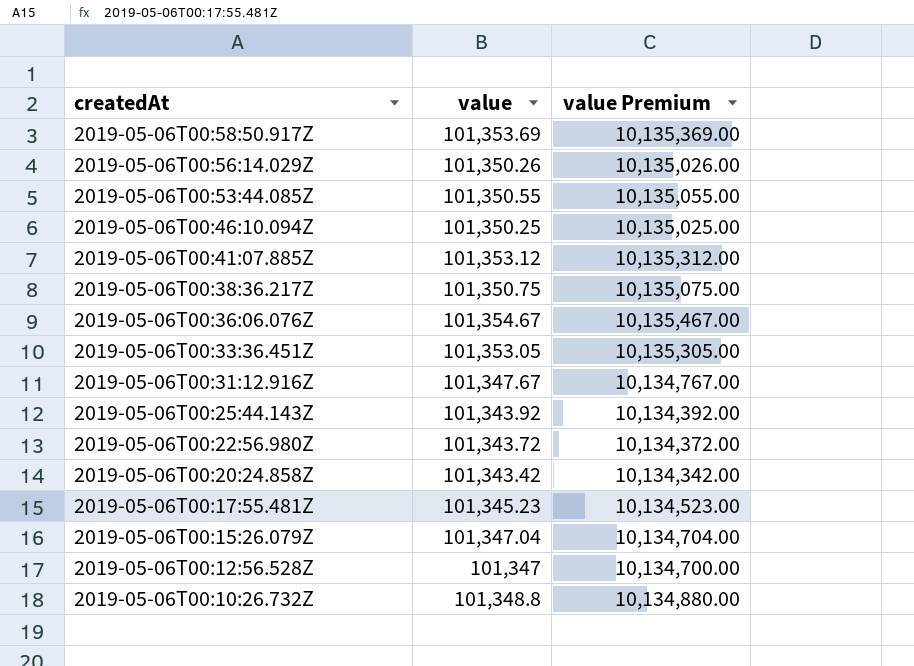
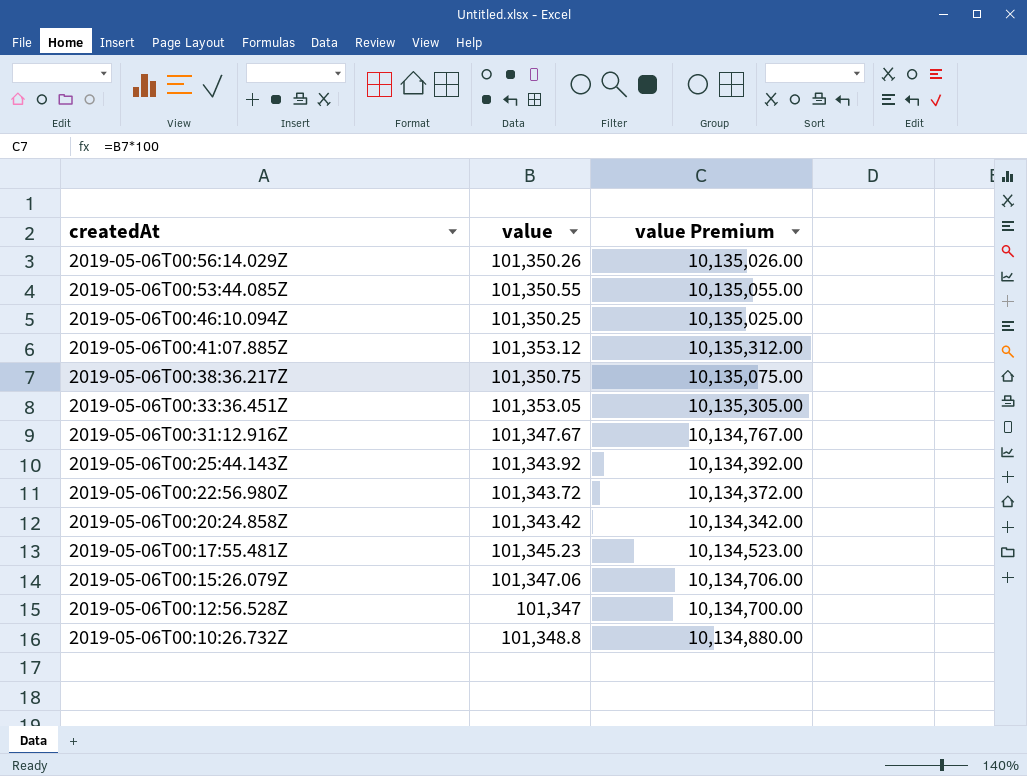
row 2019-05-06T00:58:50.917Z: 101,353.69 | 10,135,369.00 -> none
row 2019-05-06T00:36:06.076Z: 101,354.67 | 10,135,467.00 -> none
2019-05-06T00:15:26.079Z | value: 101,347.04 -> 101,347.06
2019-05-06T00:15:26.079Z | value Premium: 10,134,704.00 -> 10,134,706.00

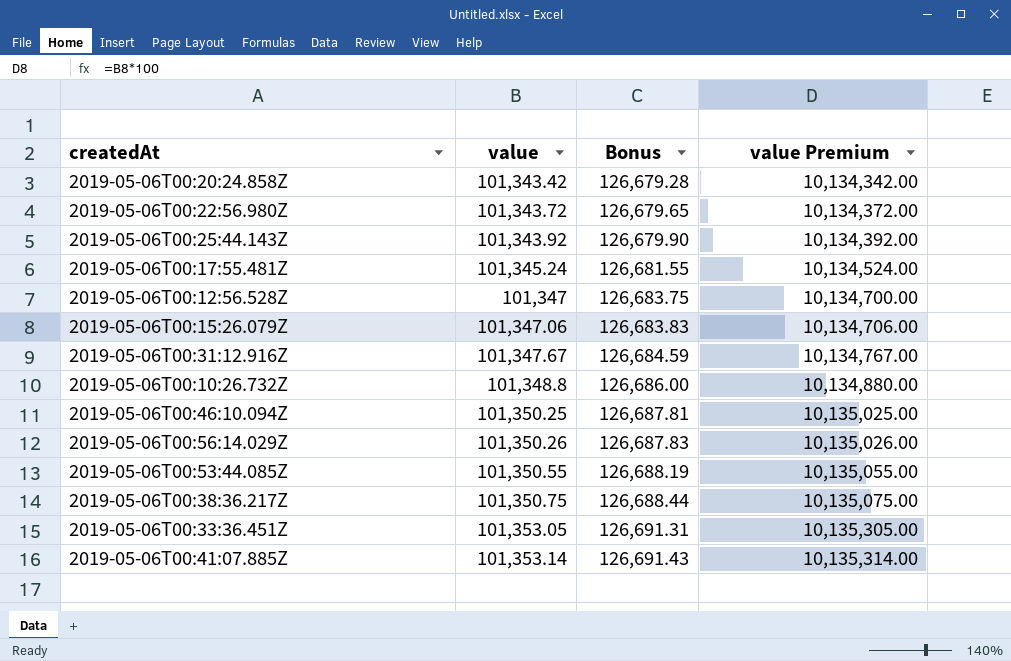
row order: createdAt descending -> value ascending
column Bonus | formula: none -> [value] * 1.25
2019-05-06T00:17:55.481Z | value: 101,345.23 -> 101,345.24
2019-05-06T00:17:55.481Z | value Premium: 10,134,523.00 -> 10,134,524.00
2019-05-06T00:41:07.885Z | value: 101,353.12 -> 101,353.14
2019-05-06T00:41:07.885Z | value Premium: 10,135,312.00 -> 10,135,314.00

